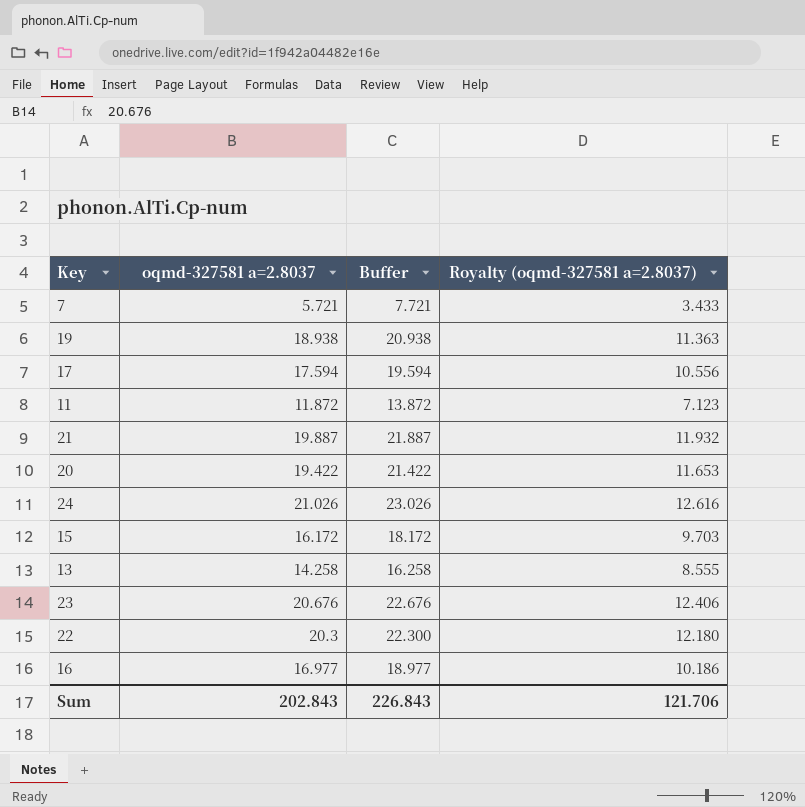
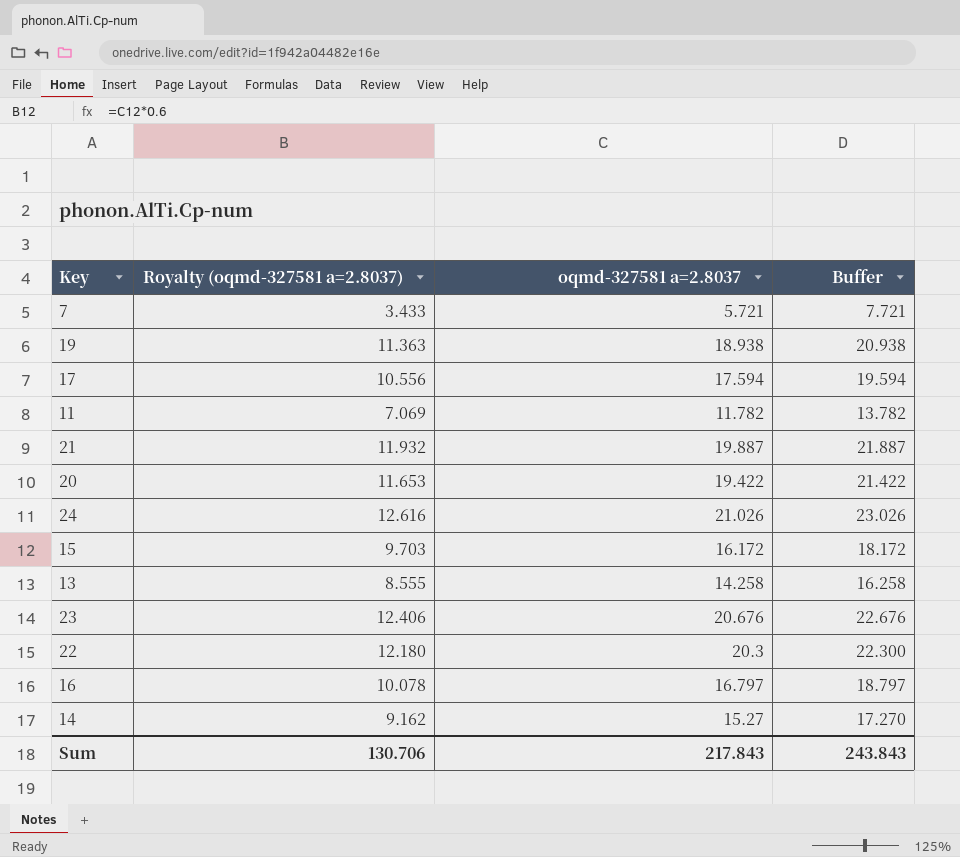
column Royalty (oqmd-327581 a=2.8037) | position: 4 -> 2
11 | Royalty (oqmd-327581 a=2.8037): 7.123 -> 7.069
11 | oqmd-327581 a=2.8037: 11.872 -> 11.782
11 | Buffer: 13.872 -> 13.782
16 | Royalty (oqmd-327581 a=2.8037): 10.186 -> 10.078
16 | oqmd-327581 a=2.8037: 16.977 -> 16.797
16 | Buffer: 18.977 -> 18.797
row 14: none -> 9.162 | 15.27 | 17.270
Sum | Royalty (oqmd-327581 a=2.8037): 121.706 -> 130.706
Sum | oqmd-327581 a=2.8037: 202.843 -> 217.843
Sum | Buffer: 226.843 -> 243.843

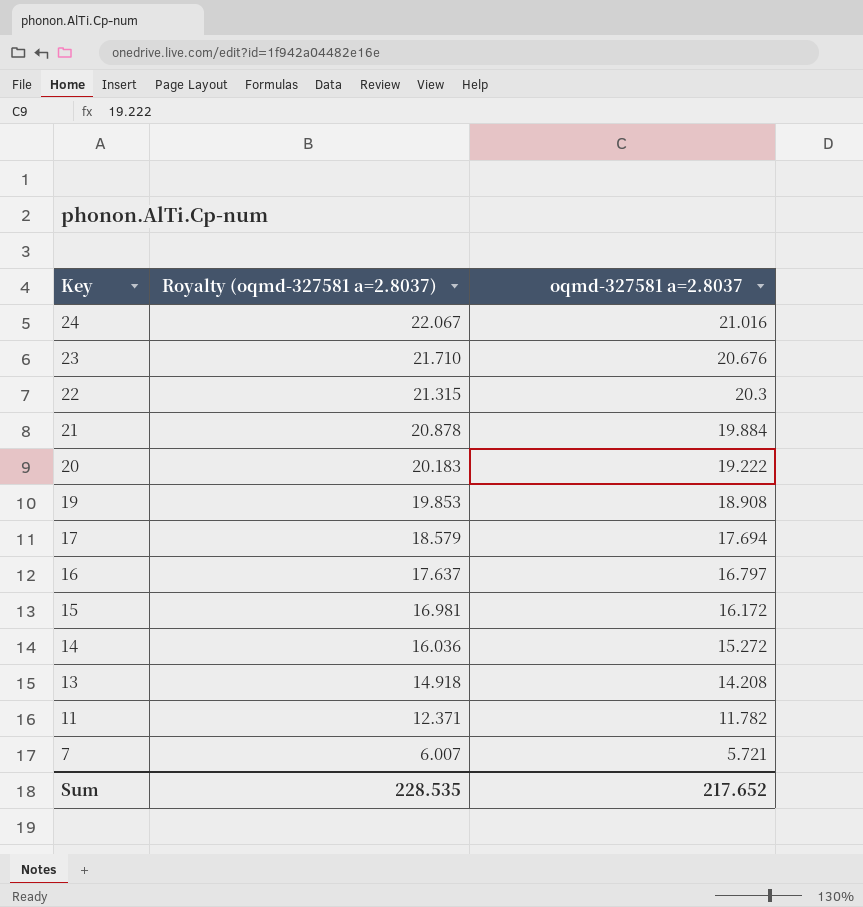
row order: none -> Key descending
column Buffer | formula: [oqmd-327581 a=2.8037] + 2 -> none
column Royalty (oqmd-327581 a=2.8037) | formula: [oqmd-327581 a=2.8037] * 0.6 -> [oqmd-327581 a=2.8037] * 1.05
24 | oqmd-327581 a=2.8037: 21.026 -> 21.016
21 | oqmd-327581 a=2.8037: 19.887 -> 19.884
20 | oqmd-327581 a=2.8037: 19.422 -> 19.222
19 | oqmd-327581 a=2.8037: 18.938 -> 18.908
17 | oqmd-327581 a=2.8037: 17.594 -> 17.694
14 | oqmd-327581 a=2.8037: 15.27 -> 15.272
13 | oqmd-327581 a=2.8037: 14.258 -> 14.208
Sum | Royalty (oqmd-327581 a=2.8037): 130.706 -> 228.535
Sum | oqmd-327581 a=2.8037: 217.843 -> 217.652

